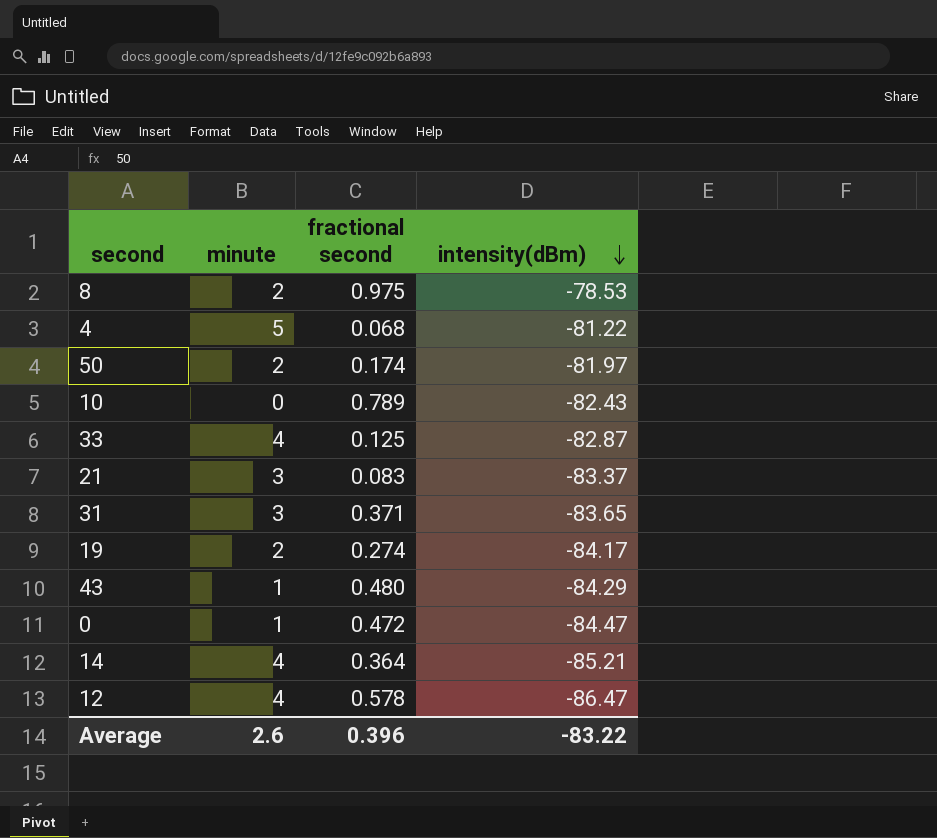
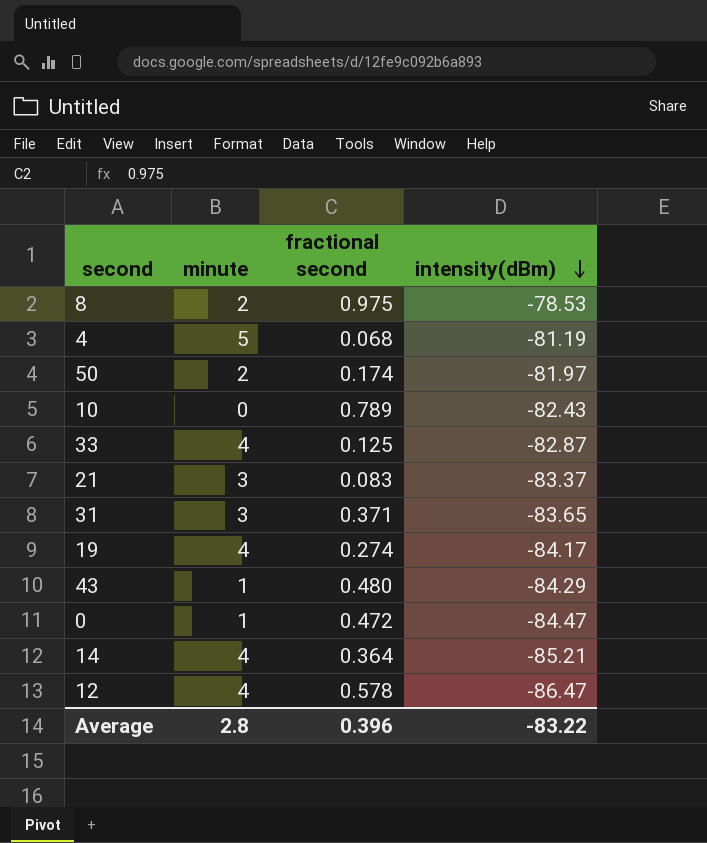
4 | intensity(dBm): -81.22 -> -81.19
19 | minute: 2 -> 4
Average | minute: 2.6 -> 2.8

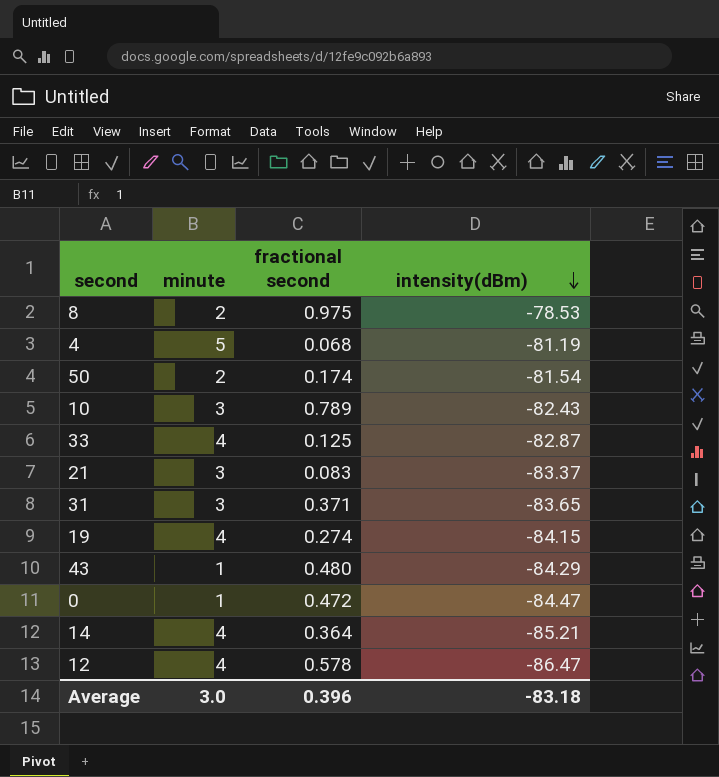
50 | intensity(dBm): -81.97 -> -81.54
10 | minute: 0 -> 3
19 | intensity(dBm): -84.17 -> -84.15
Average | minute: 2.8 -> 3.0
Average | intensity(dBm): -83.22 -> -83.18

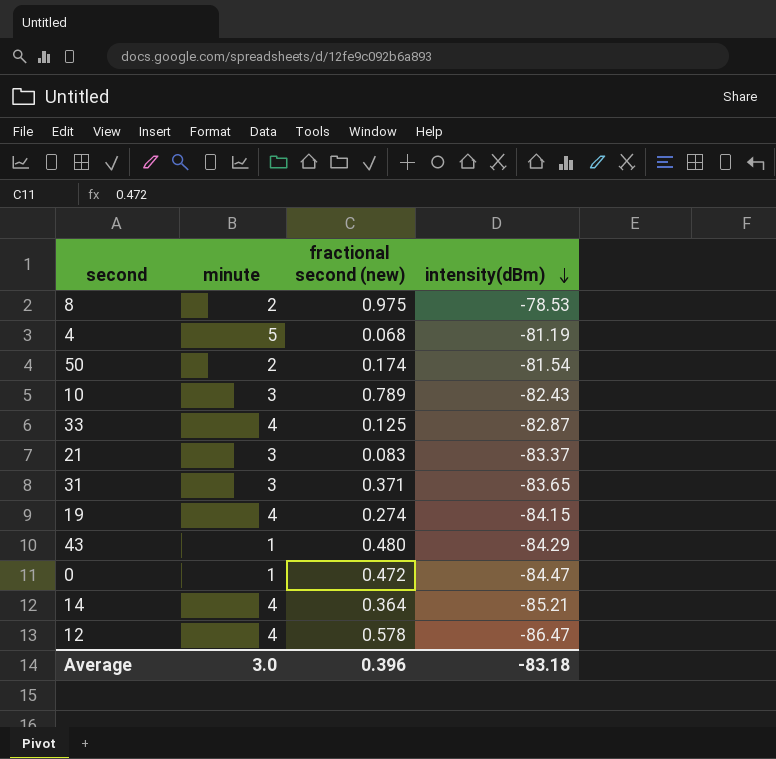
column name: fractional second -> fractional second (new)

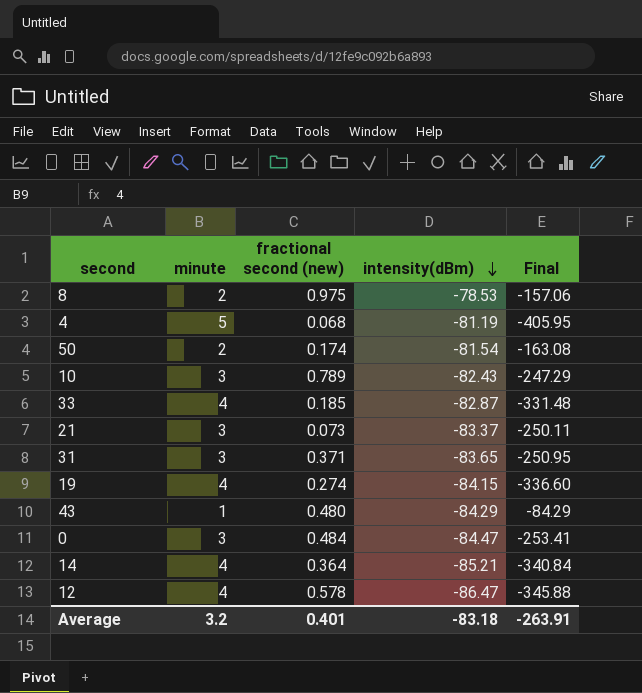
column Final | formula: none -> [minute] * [intensity(dBm)]
33 | fractional second (new): 0.125 -> 0.185
21 | fractional second (new): 0.083 -> 0.073
0 | minute: 1 -> 3
0 | fractional second (new): 0.472 -> 0.484
Average | minute: 3.0 -> 3.2
Average | fractional second (new): 0.396 -> 0.401

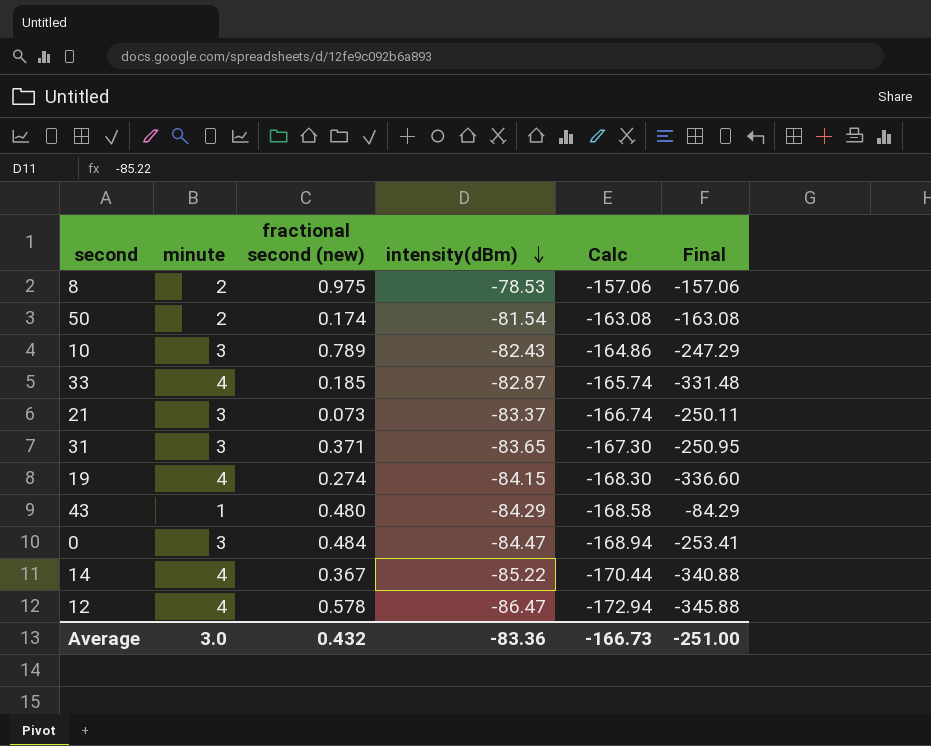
column Calc | formula: none -> [intensity(dBm)] * 2
row 4: 5 | 0.068 | -81.19 | -405.95 -> none
14 | fractional second (new): 0.364 -> 0.367
14 | intensity(dBm): -85.21 -> -85.22
14 | Final: -340.84 -> -340.88
Average | minute: 3.2 -> 3.0
Average | fractional second (new): 0.401 -> 0.432
Average | intensity(dBm): -83.18 -> -83.36
Average | Final: -263.91 -> -251.00

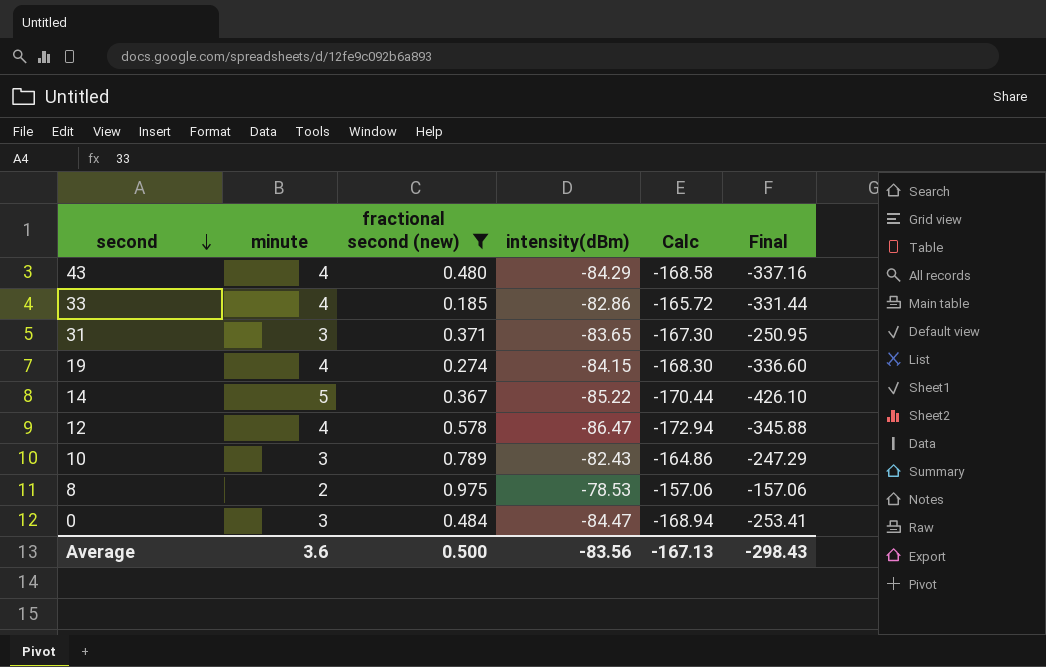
filter: none -> fractional second (new) >= 0.185
row order: intensity(dBm) descending -> second descending
43 | minute: 1 -> 4
43 | Final: -84.29 -> -337.16
33 | intensity(dBm): -82.87 -> -82.86
33 | Calc: -165.74 -> -165.72
33 | Final: -331.48 -> -331.44
14 | minute: 4 -> 5
14 | Final: -340.88 -> -426.10
Average | minute: 3.0 -> 3.6
Average | fractional second (new): 0.432 -> 0.500
Average | intensity(dBm): -83.36 -> -83.56
Average | Calc: -166.73 -> -167.13
Average | Final: -251.00 -> -298.43

